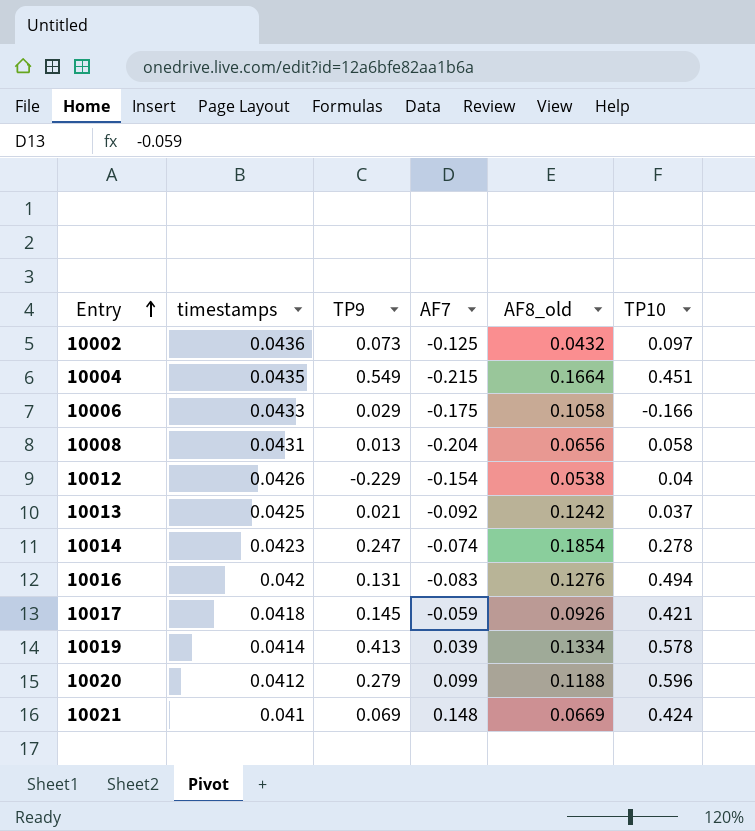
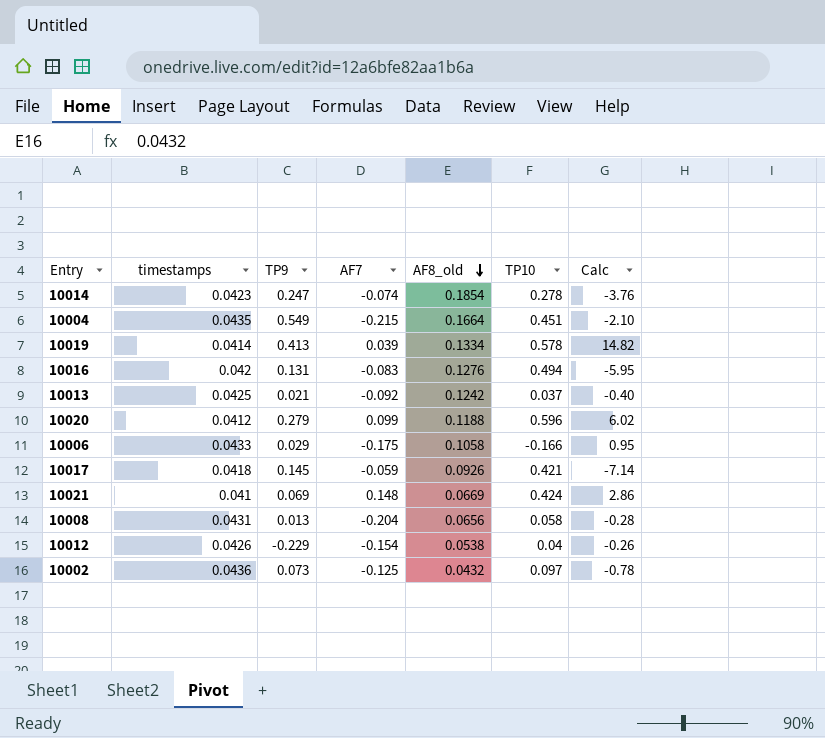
row order: Entry ascending -> AF8_old descending
column Calc | formula: none -> [TP10] / [AF7]

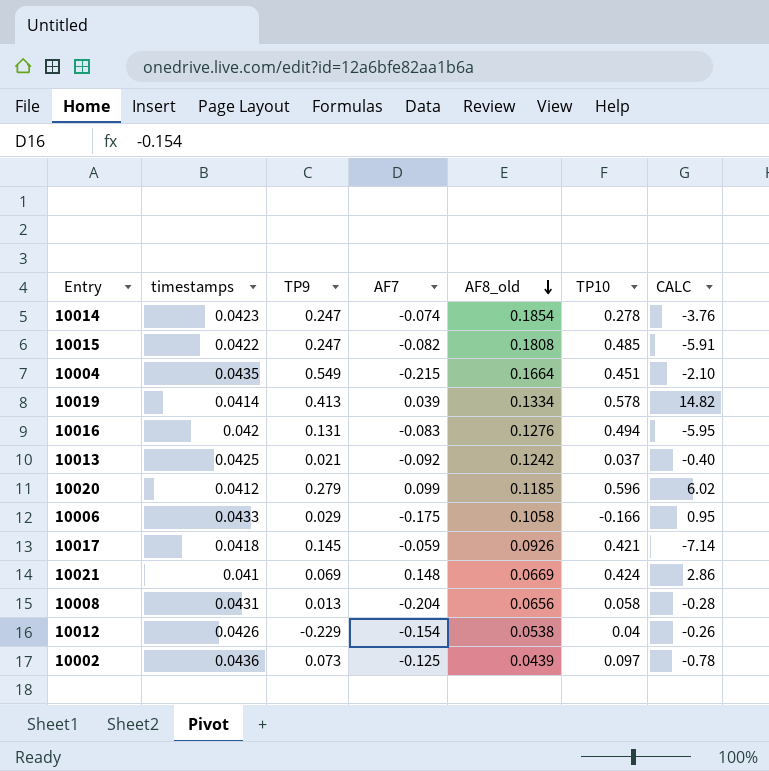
column name: Calc -> CALC
row 10015: none -> 0.0422 | 0.247 | -0.082 | 0.1808 | 0.485 | -5.91
10020 | AF8_old: 0.1188 -> 0.1185
10002 | AF8_old: 0.0432 -> 0.0439

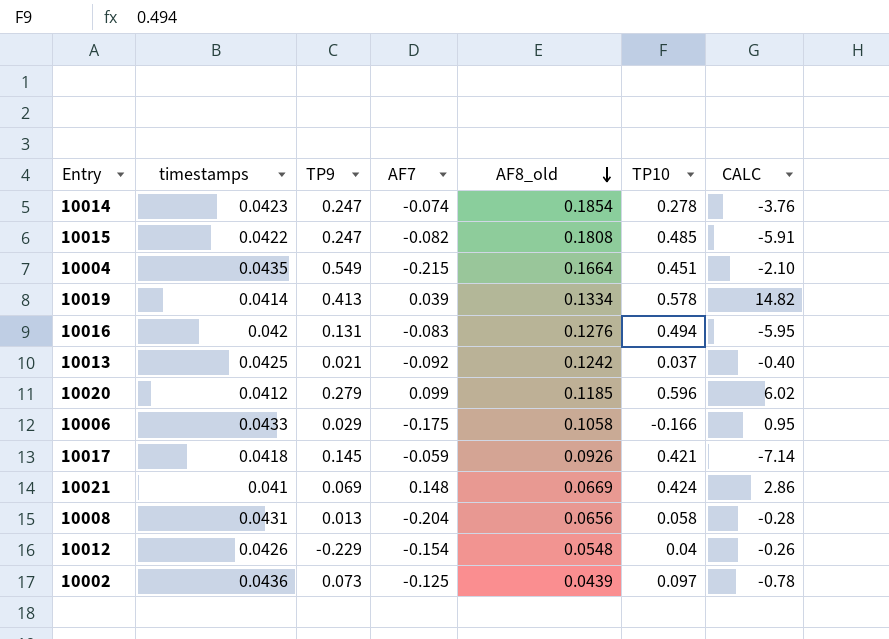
10012 | AF8_old: 0.0538 -> 0.0548

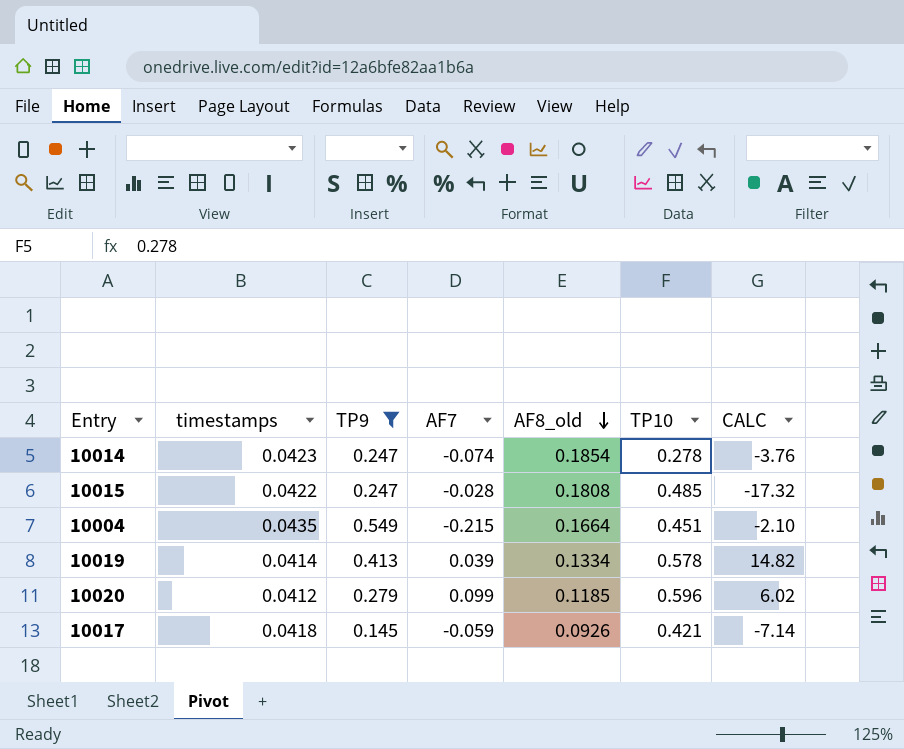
filter: none -> TP9 >= 0.145
10015 | AF7: -0.082 -> -0.028
10015 | CALC: -5.91 -> -17.32

